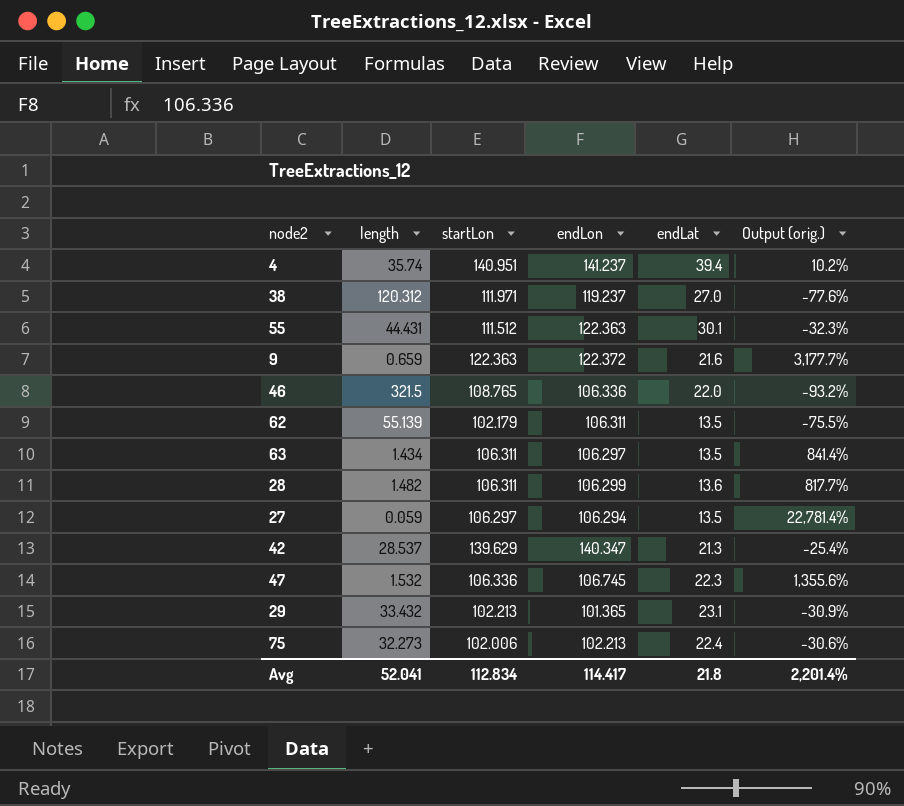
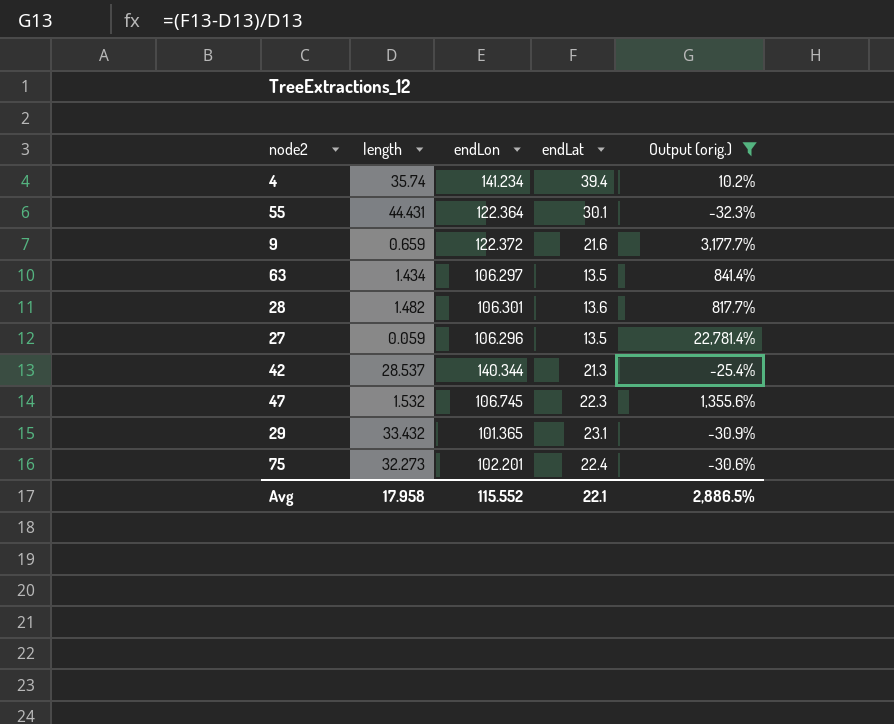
filter: none -> Output (orig.) >= -32.3%
column startLon | position: 3 -> none
4 | endLon: 141.237 -> 141.234
55 | endLon: 122.363 -> 122.364
28 | endLon: 106.299 -> 106.301
27 | endLon: 106.294 -> 106.296
42 | endLon: 140.347 -> 140.344
75 | endLon: 102.213 -> 102.201
Avg | length: 52.041 -> 17.958
Avg | endLon: 114.417 -> 115.552
Avg | endLat: 21.8 -> 22.1
Avg | Output (orig.): 2,201.4% -> 2,886.5%

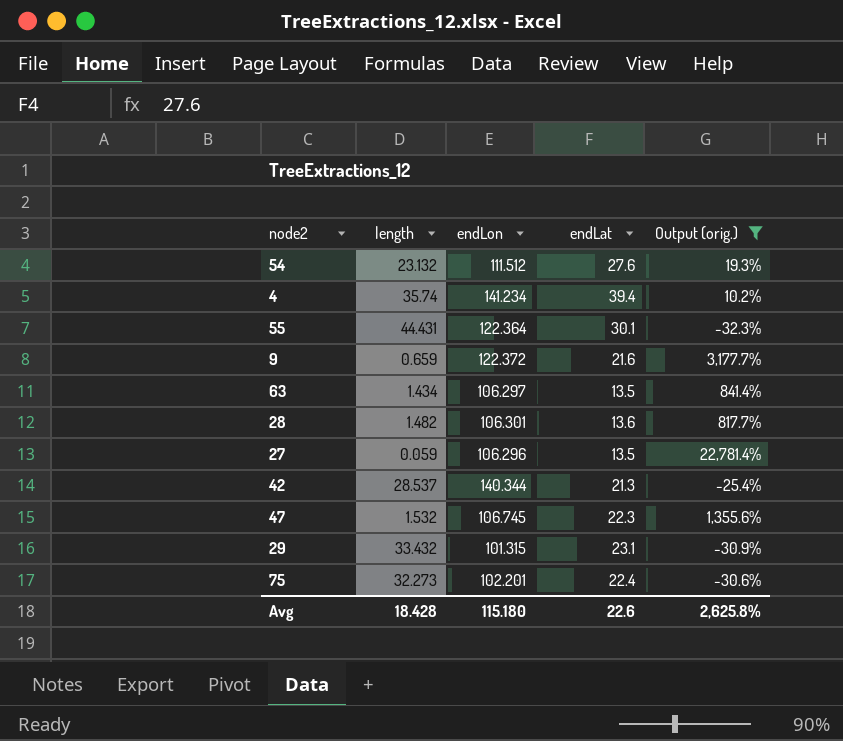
row 54: none -> 23.132 | 111.512 | 27.6 | 19.3%
29 | endLon: 101.365 -> 101.315
Avg | length: 17.958 -> 18.428
Avg | endLon: 115.552 -> 115.180
Avg | endLat: 22.1 -> 22.6
Avg | Output (orig.): 2,886.5% -> 2,625.8%

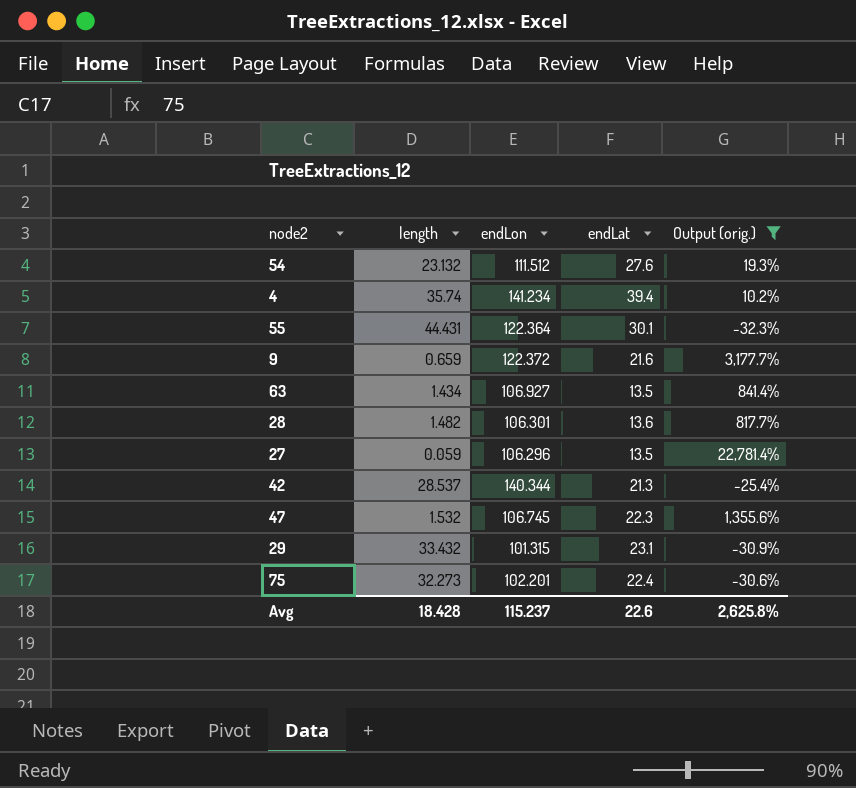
63 | endLon: 106.297 -> 106.927
Avg | endLon: 115.180 -> 115.237

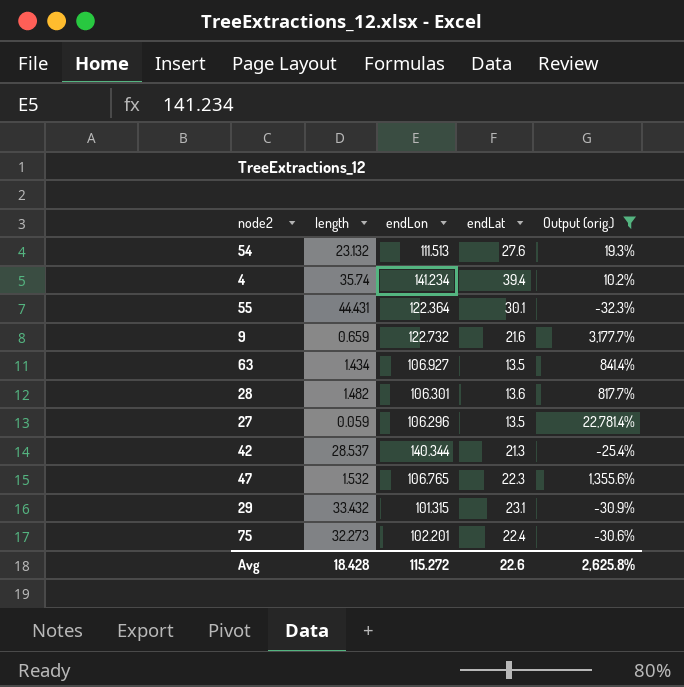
54 | endLon: 111.512 -> 111.513
9 | endLon: 122.372 -> 122.732
47 | endLon: 106.745 -> 106.765
Avg | endLon: 115.237 -> 115.272

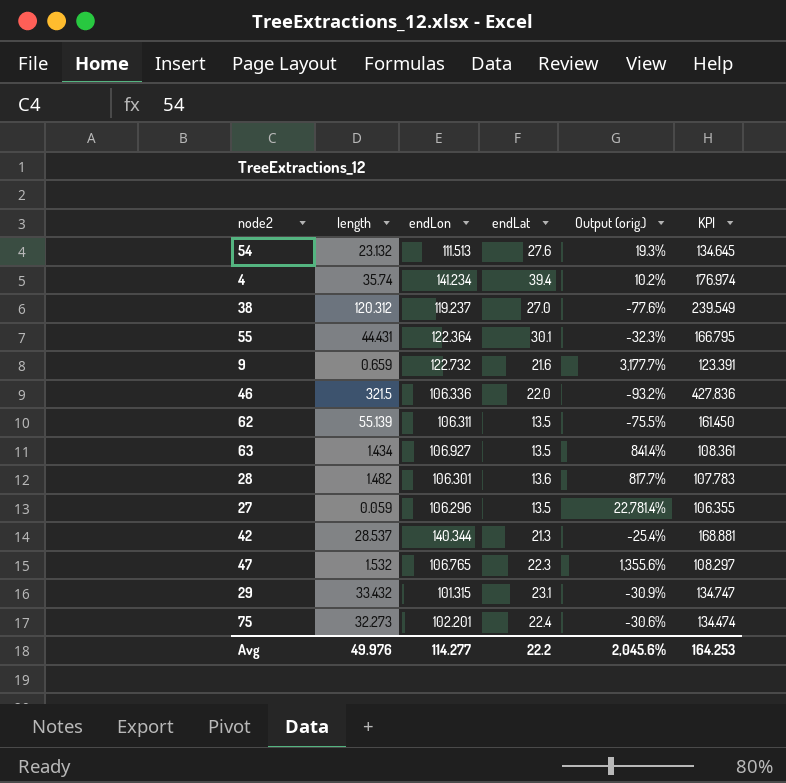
filter: Output (orig.) >= -32.3% -> none
column KPI | formula: none -> [length] + [endLon]
Avg | length: 18.428 -> 49.976
Avg | endLon: 115.272 -> 114.277
Avg | endLat: 22.6 -> 22.2
Avg | Output (orig.): 2,625.8% -> 2,045.6%

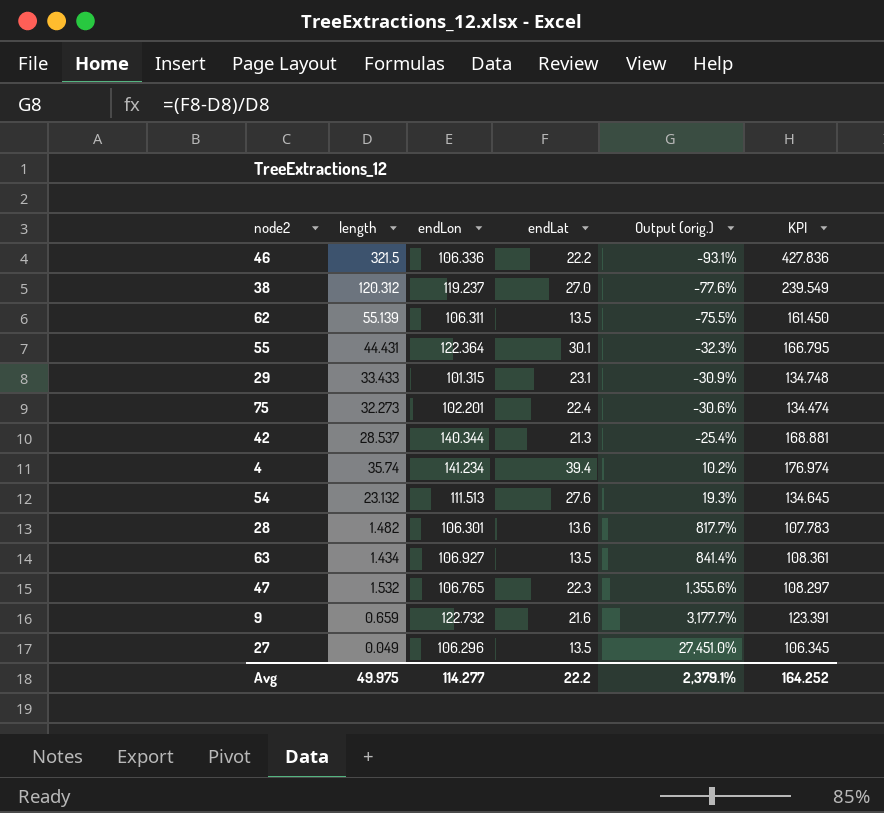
row order: none -> Output (orig.) ascending
46 | endLat: 22.0 -> 22.2
46 | Output (orig.): -93.2% -> -93.1%
29 | length: 33.432 -> 33.433
29 | KPI: 134.747 -> 134.748
27 | length: 0.059 -> 0.049
27 | Output (orig.): 22,781.4% -> 27,451.0%
27 | KPI: 106.355 -> 106.345
Avg | length: 49.976 -> 49.975
Avg | Output (orig.): 2,045.6% -> 2,379.1%
Avg | KPI: 164.253 -> 164.252

